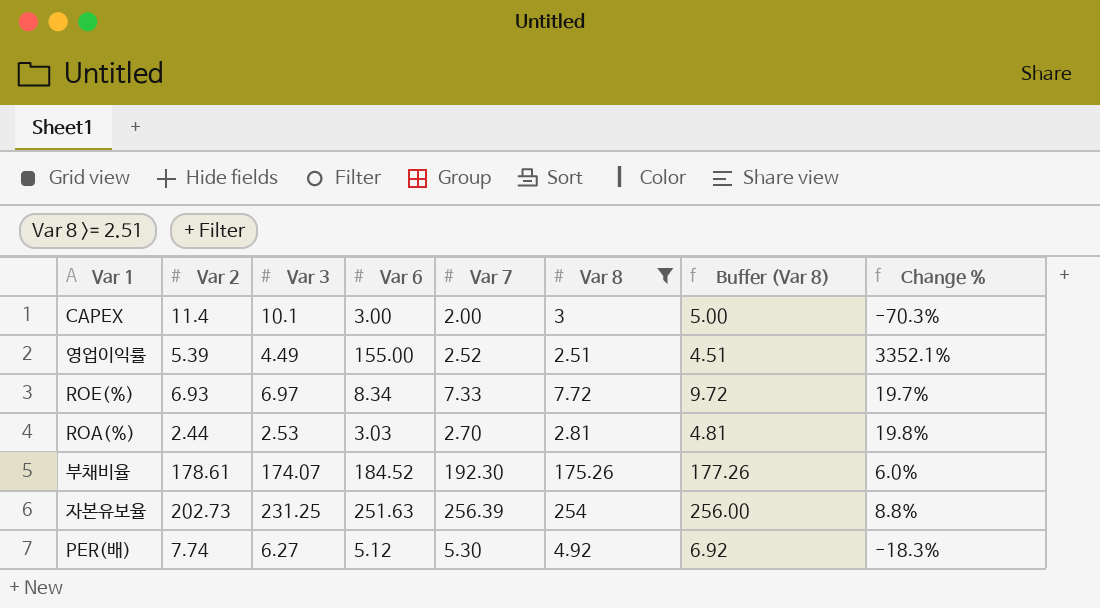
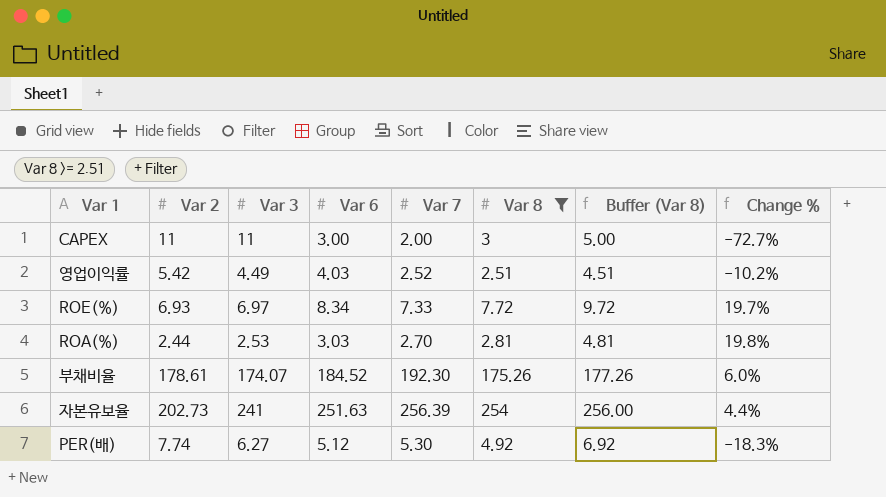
CAPEX | Var 2: 11.4 -> 11
CAPEX | Var 3: 10.1 -> 11
CAPEX | Change %: -70.3% -> -72.7%
영업이익률 | Var 2: 5.39 -> 5.42
영업이익률 | Var 6: 155.00 -> 4.03
영업이익률 | Change %: 3352.1% -> -10.2%
자본유보율 | Var 3: 231.25 -> 241
자본유보율 | Change %: 8.8% -> 4.4%

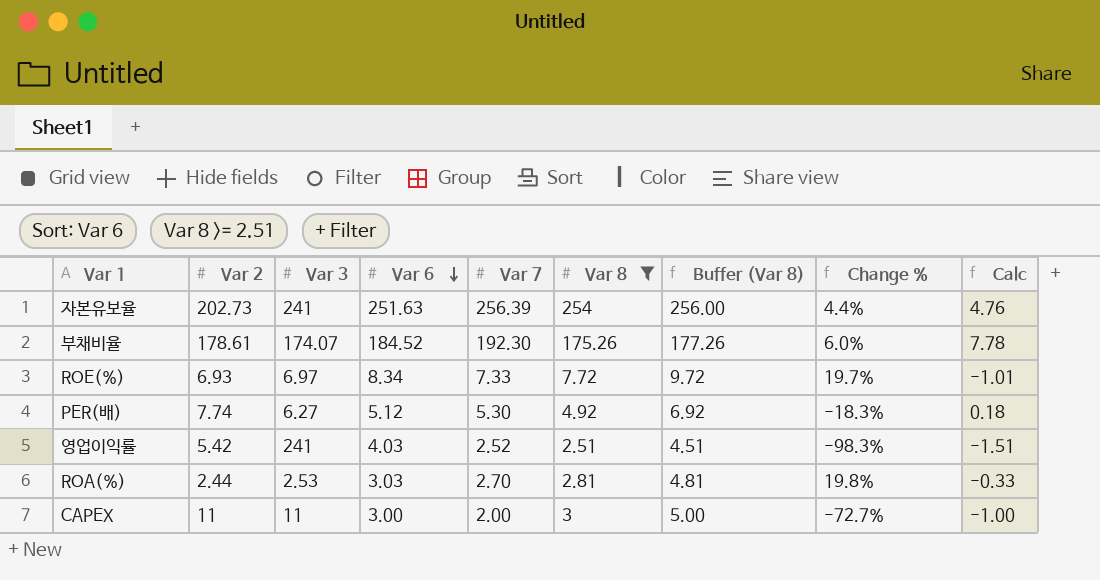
row order: none -> Var 6 descending
column Calc | formula: none -> [Var 7] - [Var 6]
영업이익률 | Var 3: 4.49 -> 241
영업이익률 | Change %: -10.2% -> -98.3%

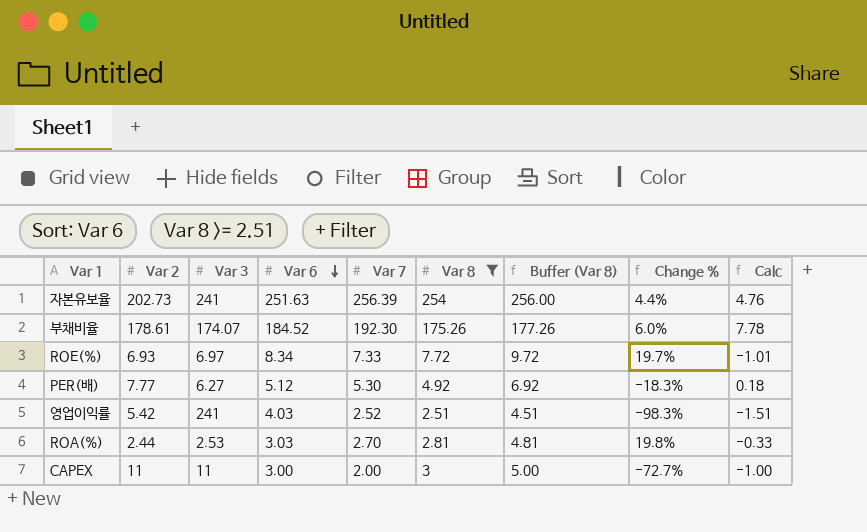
PER(배) | Var 2: 7.74 -> 7.77

